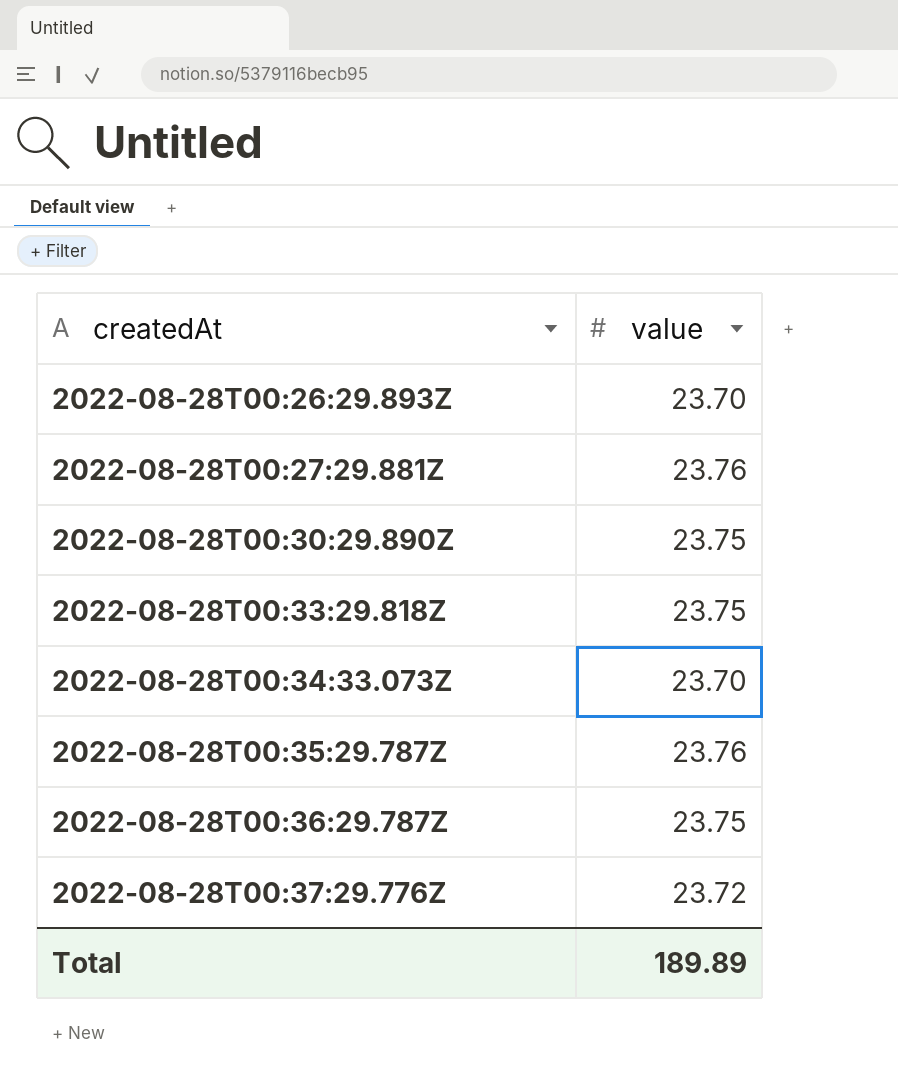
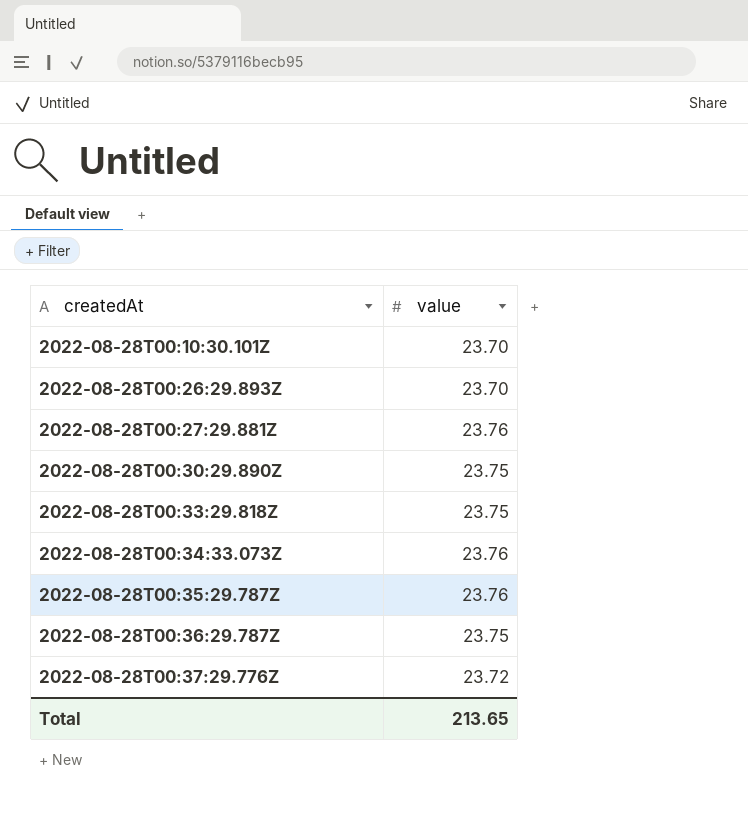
row 2022-08-28T00:10:30.101Z: none -> 23.70
2022-08-28T00:34:33.073Z | value: 23.70 -> 23.76
Total | value: 189.89 -> 213.65

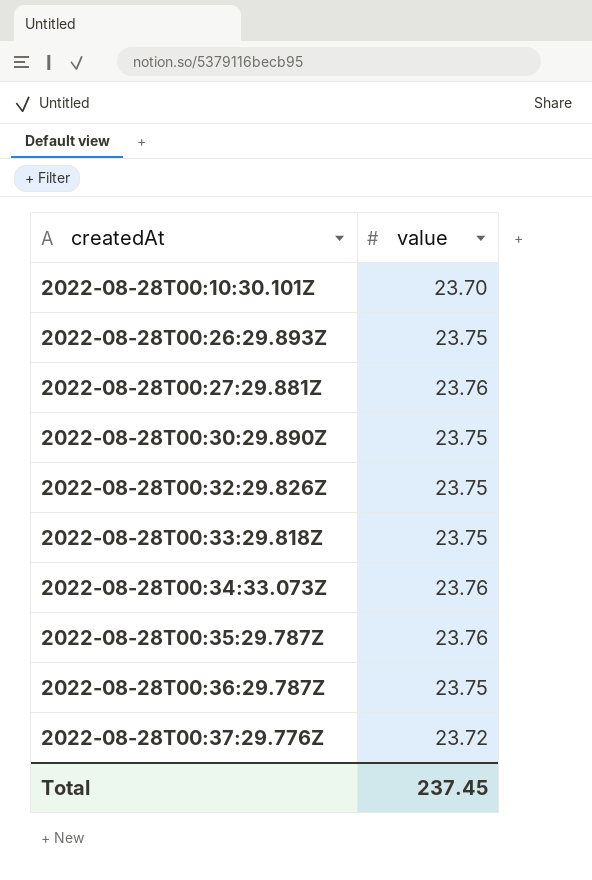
2022-08-28T00:26:29.893Z | value: 23.70 -> 23.75
row 2022-08-28T00:32:29.826Z: none -> 23.75
Total | value: 213.65 -> 237.45

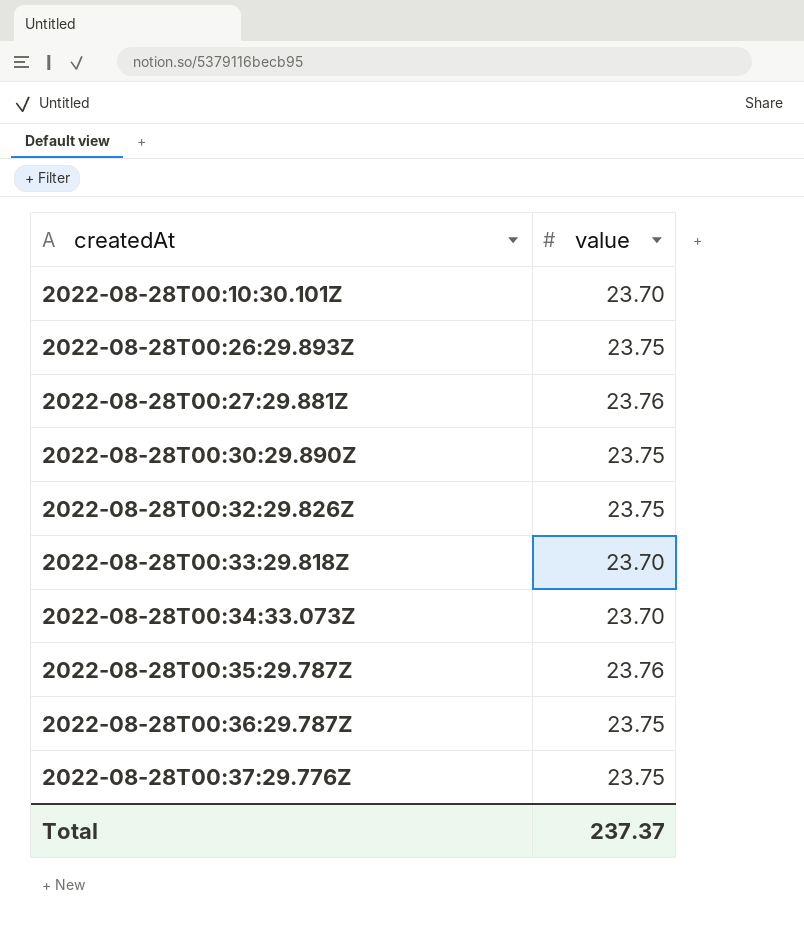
2022-08-28T00:33:29.818Z | value: 23.75 -> 23.70
2022-08-28T00:34:33.073Z | value: 23.76 -> 23.70
2022-08-28T00:37:29.776Z | value: 23.72 -> 23.75
Total | value: 237.45 -> 237.37

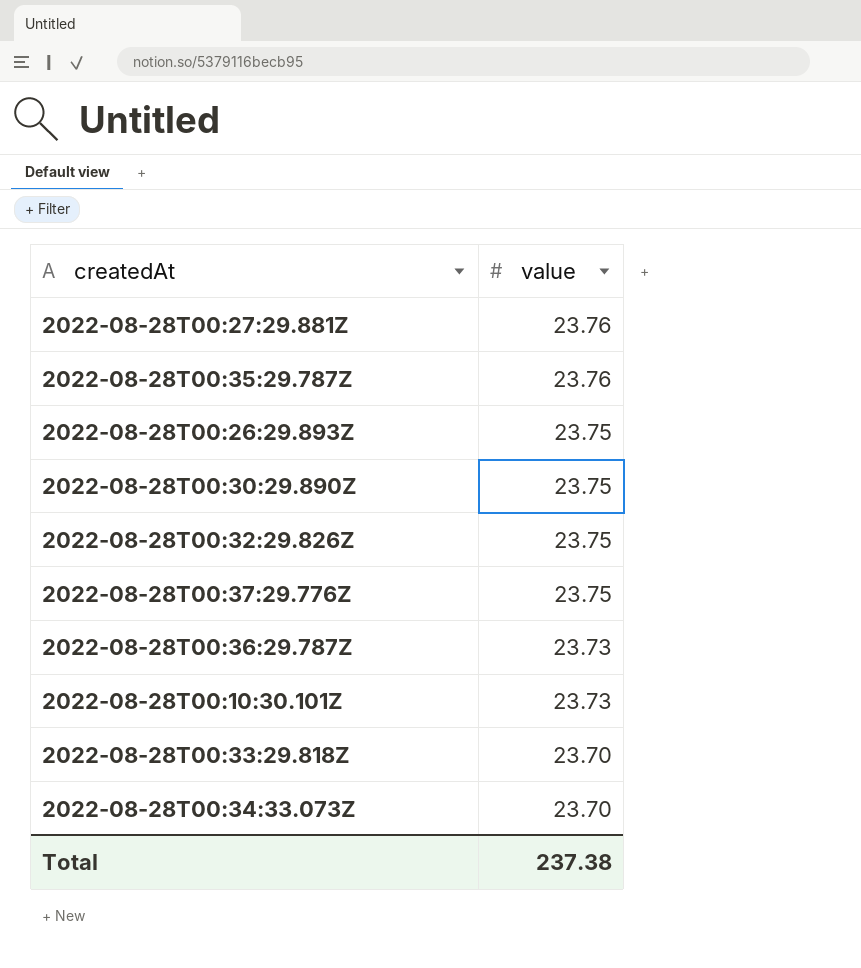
row order: createdAt ascending -> value descending
2022-08-28T00:36:29.787Z | value: 23.75 -> 23.73
2022-08-28T00:10:30.101Z | value: 23.70 -> 23.73
Total | value: 237.37 -> 237.38

